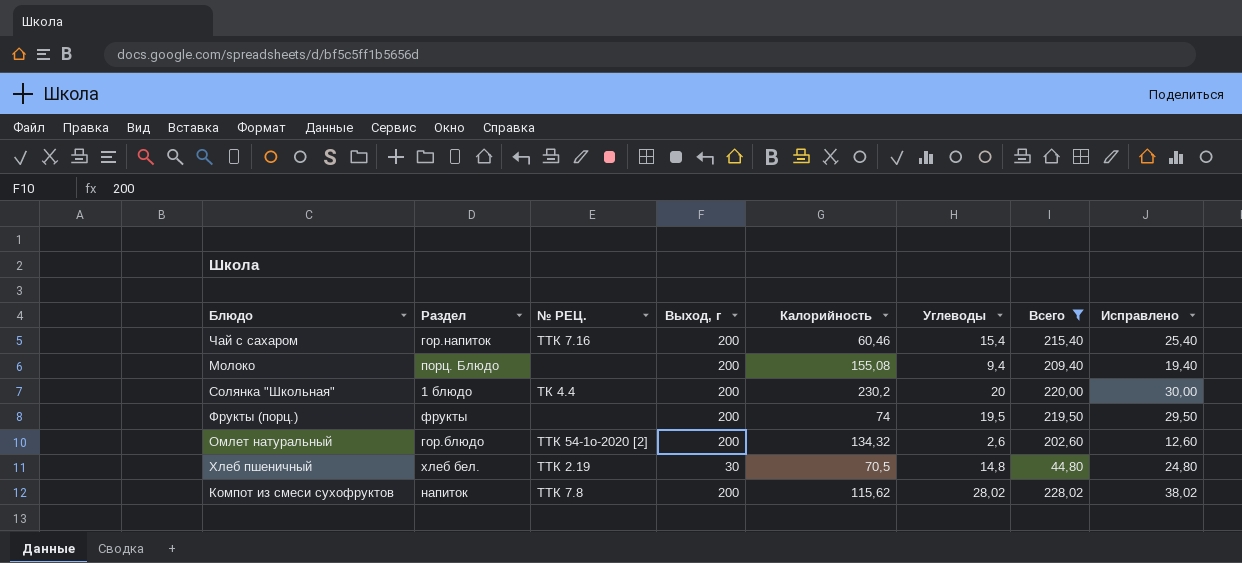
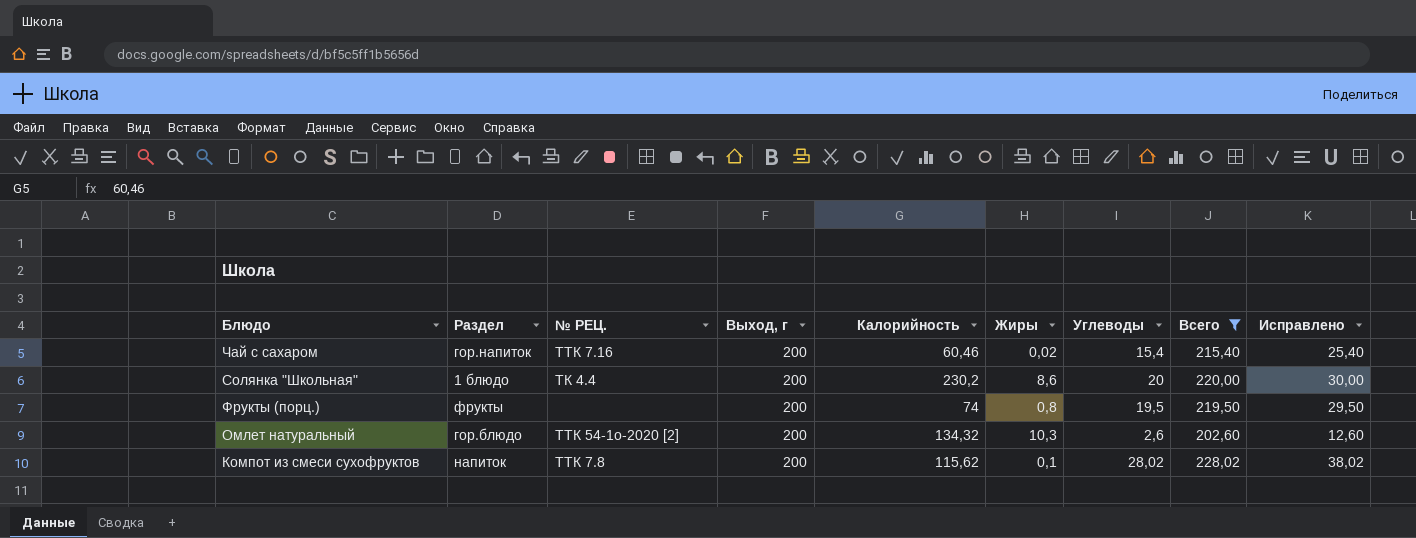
column Жиры | position: none -> 6
row Молоко: порц. Блюдо | none | 200 | 155,08 | 9,4 | 209,40 | 19,40 -> none
row Хлеб пшеничный: хлеб бел. | ТТК 2.19 | 30 | 70,5 | 14,8 | 44,80 | 24,80 -> none

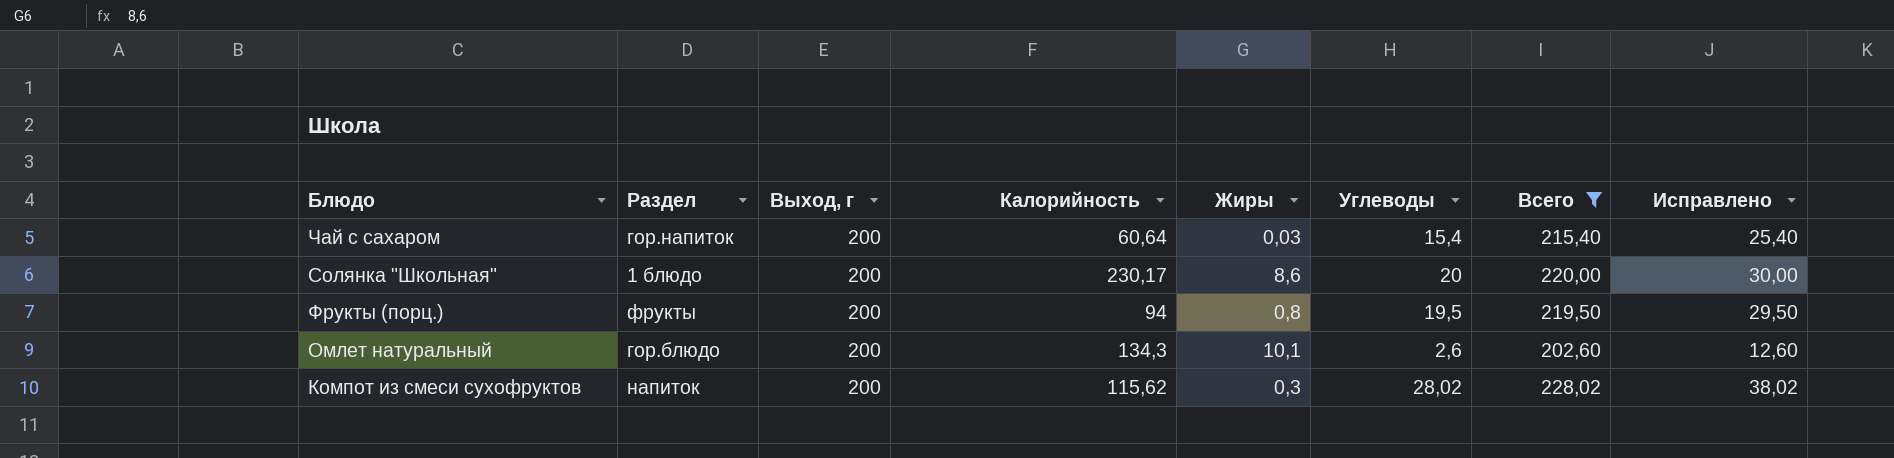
column № РЕЦ. | position: 3 -> none
Чай с сахаром | Калорийность: 60,46 -> 60,64
Чай с сахаром | Жиры: 0,02 -> 0,03
Солянка "Школьная" | Калорийность: 230,2 -> 230,17
Фрукты (порц.) | Калорийность: 74 -> 94
Омлет натуральный | Калорийность: 134,32 -> 134,3
Омлет натуральный | Жиры: 10,3 -> 10,1
Компот из смеси сухофруктов | Жиры: 0,1 -> 0,3

